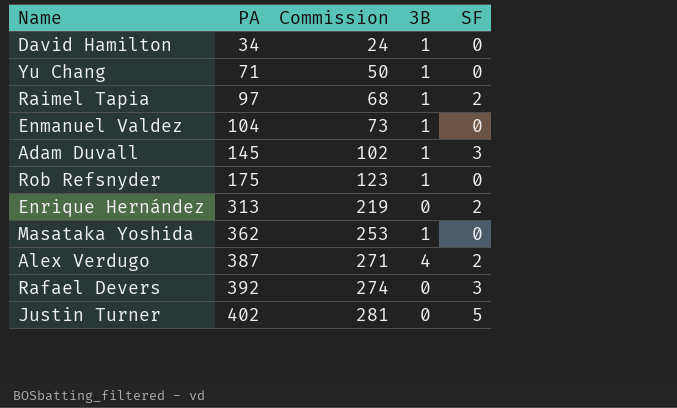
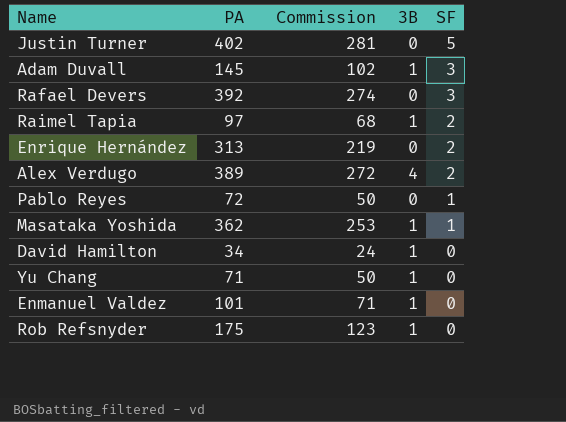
row order: PA ascending -> SF descending
Alex Verdugo | PA: 387 -> 389
Alex Verdugo | Commission: 271 -> 272
row Pablo Reyes: none -> 72 | 50 | 0 | 1
Masataka Yoshida | SF: 0 -> 1
Enmanuel Valdez | PA: 104 -> 101
Enmanuel Valdez | Commission: 73 -> 71

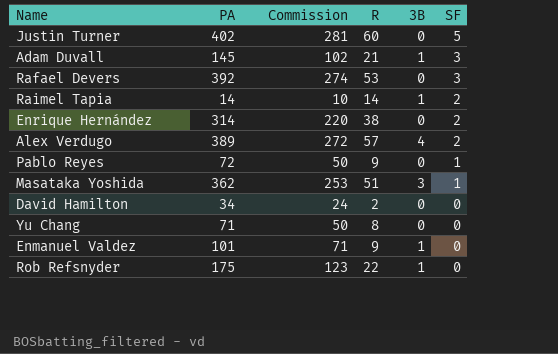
column R | position: none -> 4
Raimel Tapia | PA: 97 -> 14
Raimel Tapia | Commission: 68 -> 10
Enrique Hernández | PA: 313 -> 314
Enrique Hernández | Commission: 219 -> 220
Masataka Yoshida | 3B: 1 -> 3
David Hamilton | 3B: 1 -> 0
Yu Chang | 3B: 1 -> 0

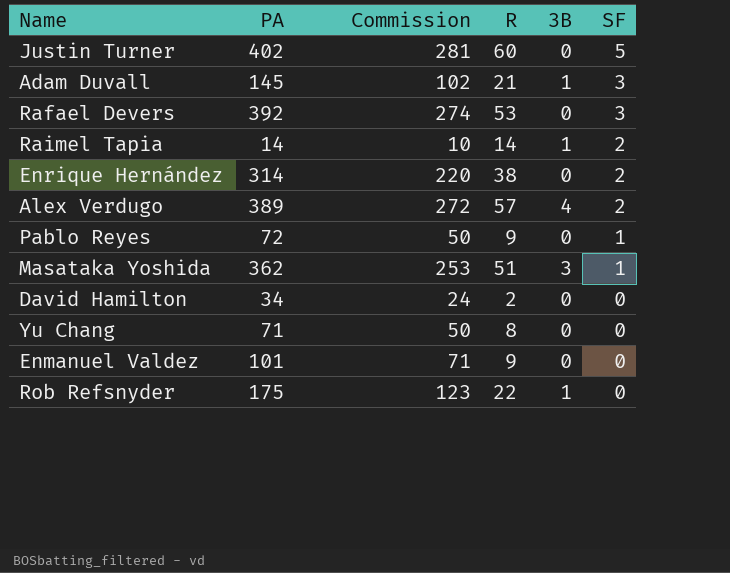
Enmanuel Valdez | 3B: 1 -> 0

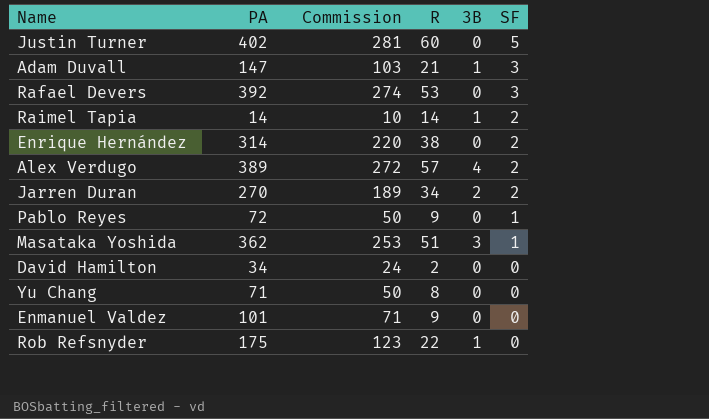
Adam Duvall | PA: 145 -> 147
Adam Duvall | Commission: 102 -> 103
row Jarren Duran: none -> 270 | 189 | 34 | 2 | 2

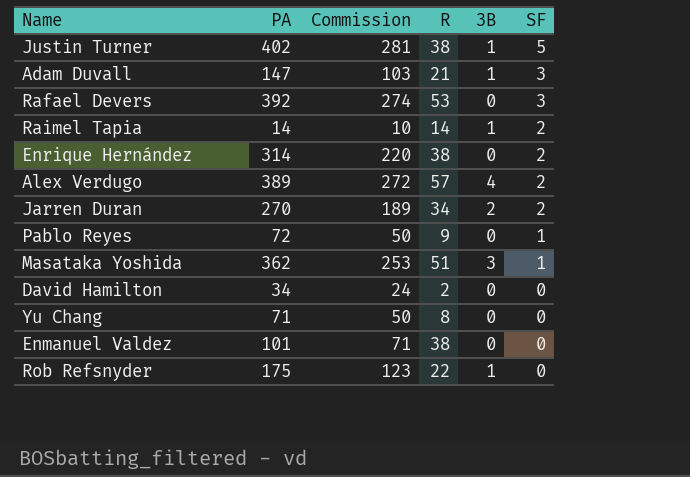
Justin Turner | R: 60 -> 38
Justin Turner | 3B: 0 -> 1
Enmanuel Valdez | R: 9 -> 38

